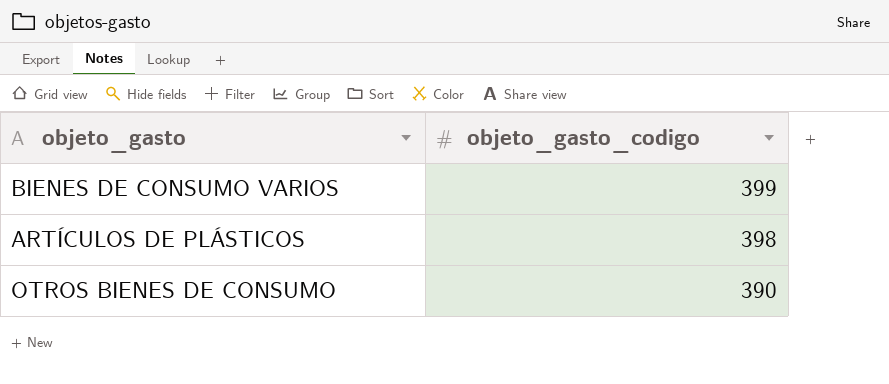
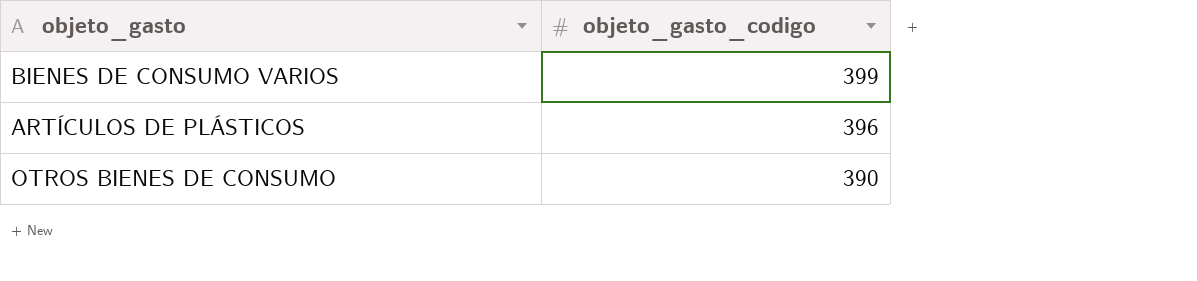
ARTÍCULOS DE PLÁSTICOS | objeto_gasto_codigo: 398 -> 396

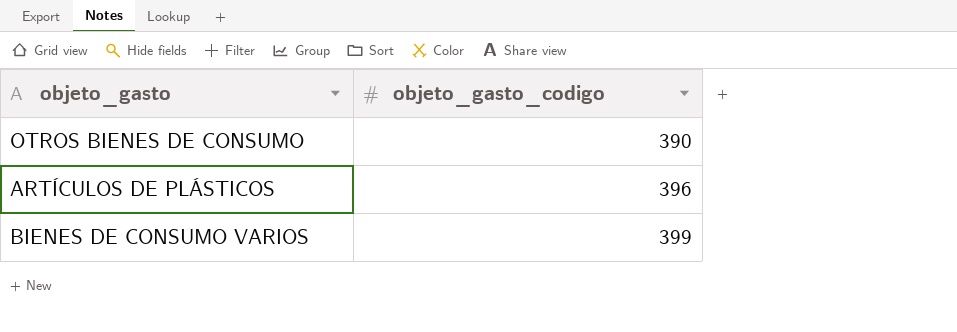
row order: objeto_gasto_codigo descending -> objeto_gasto_codigo ascending

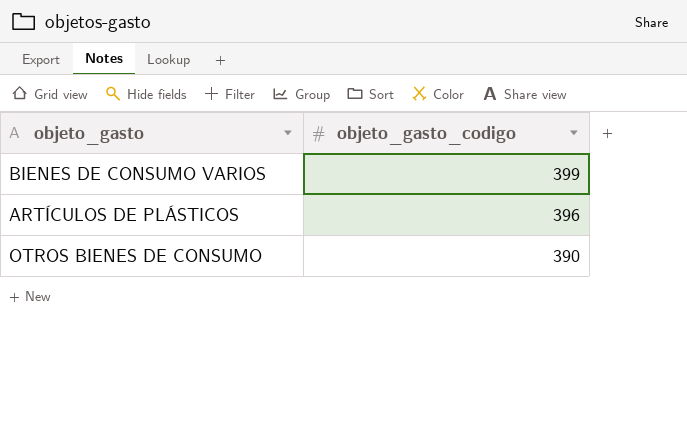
row order: objeto_gasto_codigo ascending -> objeto_gasto_codigo descending

